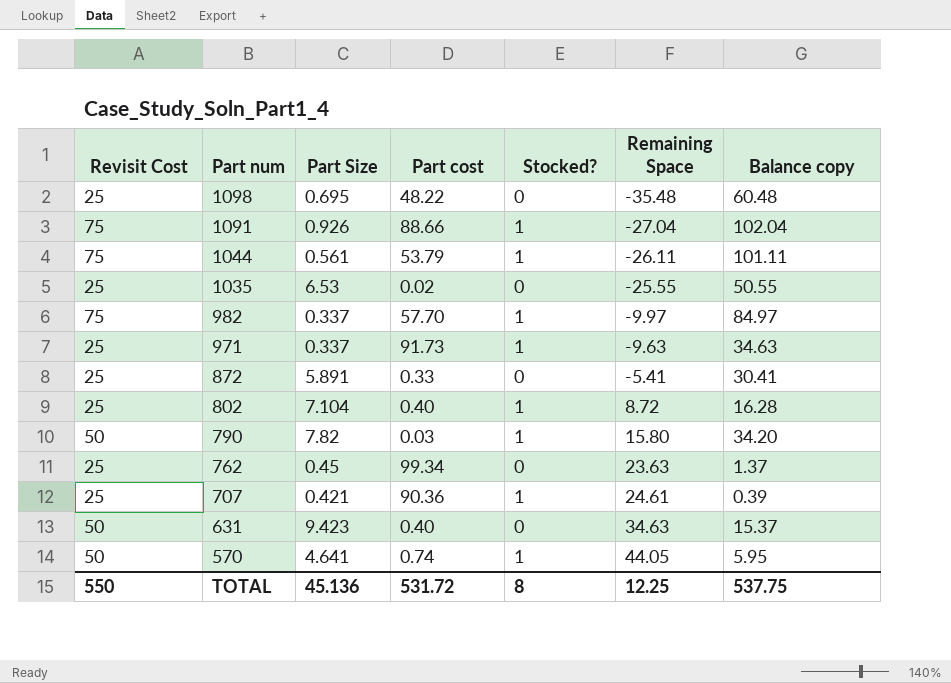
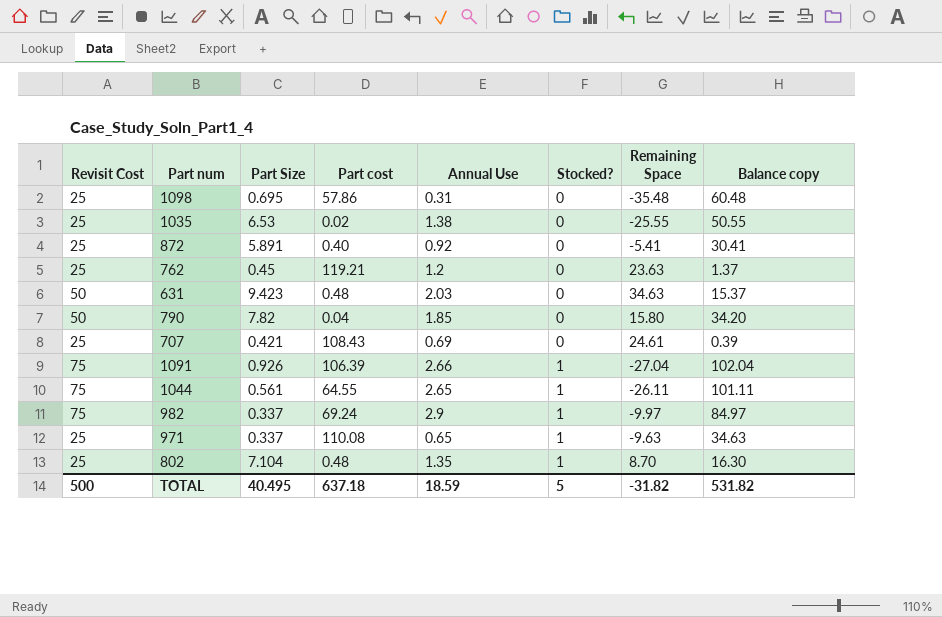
row order: Part num descending -> Stocked? ascending
column Annual Use | position: none -> 5
row 570: 50 | 4.641 | 0.74 | 1 | 44.05 | 5.95 -> none
1098 | Part cost: 48.22 -> 57.86
872 | Part cost: 0.33 -> 0.40
762 | Part cost: 99.34 -> 119.21
631 | Part cost: 0.40 -> 0.48
790 | Part cost: 0.03 -> 0.04
790 | Stocked?: 1 -> 0
707 | Part cost: 90.36 -> 108.43
707 | Stocked?: 1 -> 0
1091 | Part cost: 88.66 -> 106.39
1044 | Part cost: 53.79 -> 64.55
982 | Part cost: 57.70 -> 69.24
971 | Part cost: 91.73 -> 110.08
802 | Part cost: 0.40 -> 0.48
802 | Remaining Space: 8.72 -> 8.70
802 | Balance copy: 16.28 -> 16.30
TOTAL | Revisit Cost: 550 -> 500
TOTAL | Part Size: 45.136 -> 40.495
TOTAL | Part cost: 531.72 -> 637.18
TOTAL | Stocked?: 8 -> 5
TOTAL | Remaining Space: 12.25 -> -31.82
TOTAL | Balance copy: 537.75 -> 531.82

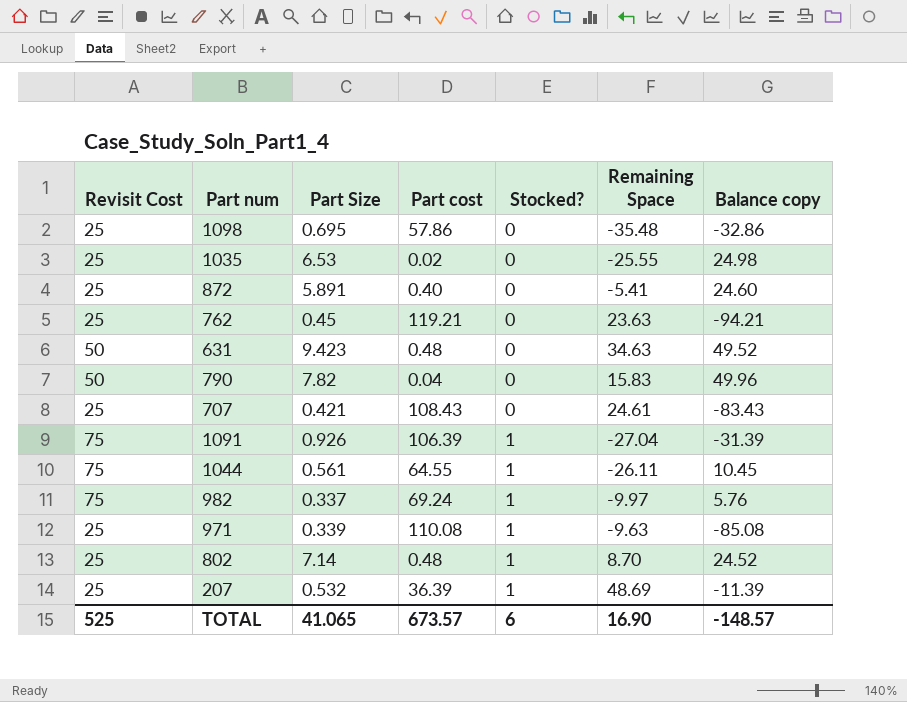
column Annual Use | position: 5 -> none
column Balance copy | formula: [Revisit Cost] - [Remaining Space] -> [Revisit Cost] - [Part cost]
790 | Remaining Space: 15.80 -> 15.83
971 | Part Size: 0.337 -> 0.339
802 | Part Size: 7.104 -> 7.14
row 207: none -> 25 | 0.532 | 36.39 | 1 | 48.69 | -11.39
TOTAL | Revisit Cost: 500 -> 525
TOTAL | Part Size: 40.495 -> 41.065
TOTAL | Part cost: 637.18 -> 673.57
TOTAL | Stocked?: 5 -> 6
TOTAL | Remaining Space: -31.82 -> 16.90
TOTAL | Balance copy: 531.82 -> -148.57

